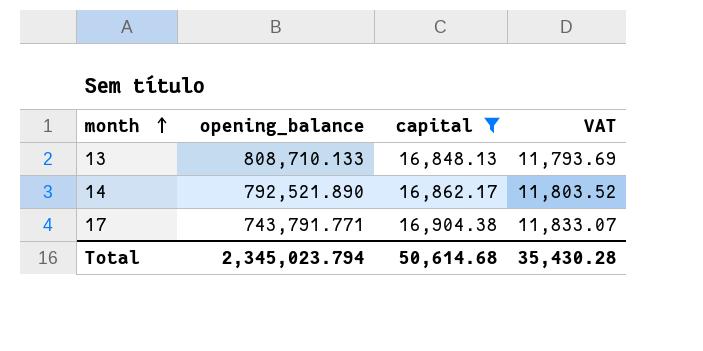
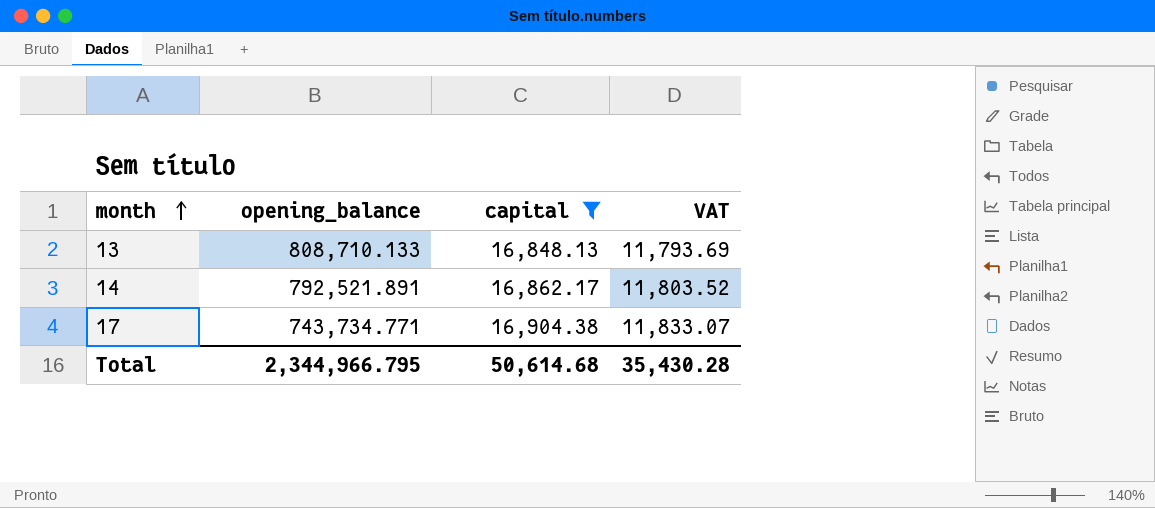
14 | opening_balance: 792,521.890 -> 792,521.891
17 | opening_balance: 743,791.771 -> 743,734.771
Total | opening_balance: 2,345,023.794 -> 2,344,966.795

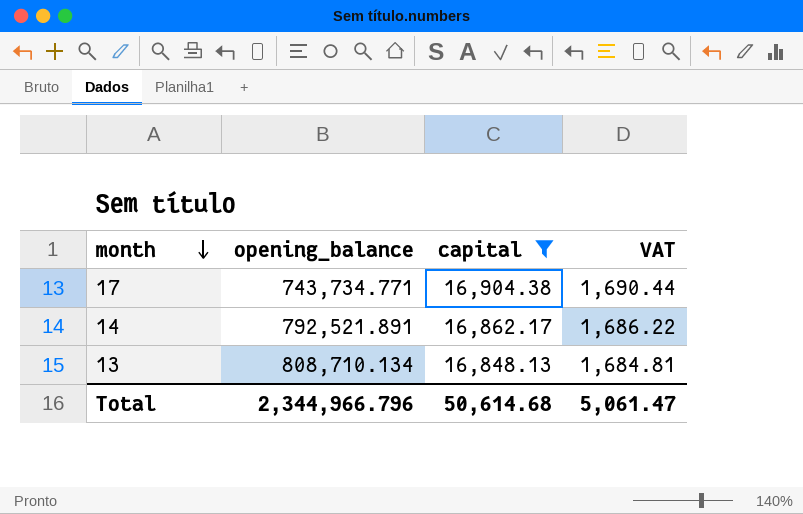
row order: month ascending -> month descending
column VAT | formula: [capital] * 0.7 -> [capital] * 0.1
13 | opening_balance: 808,710.133 -> 808,710.134
Total | opening_balance: 2,344,966.795 -> 2,344,966.796
Total | VAT: 35,430.28 -> 5,061.47

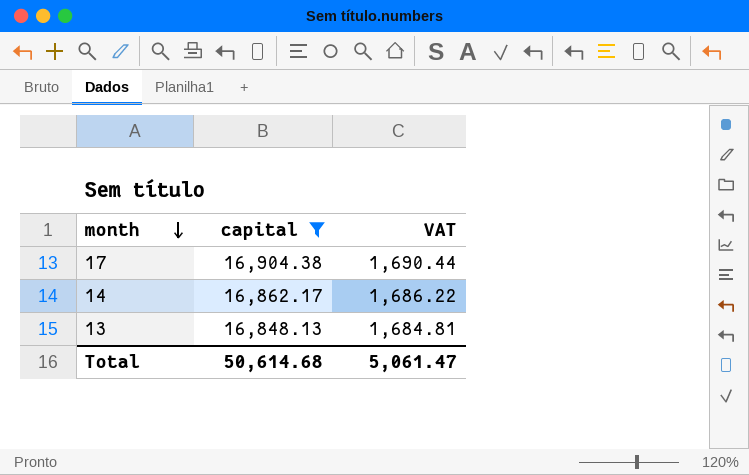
column opening_balance | position: 2 -> none

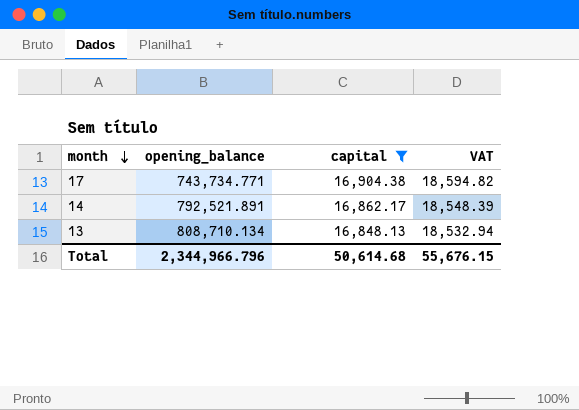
column opening_balance | position: none -> 2
column VAT | formula: [capital] * 0.1 -> [capital] * 1.1
Total | VAT: 5,061.47 -> 55,676.15

